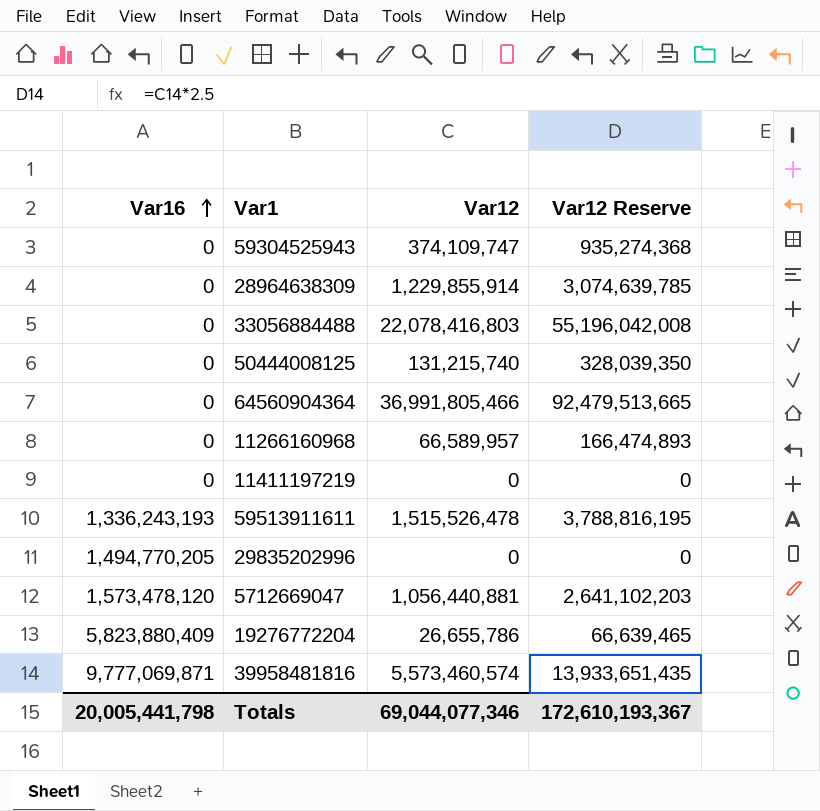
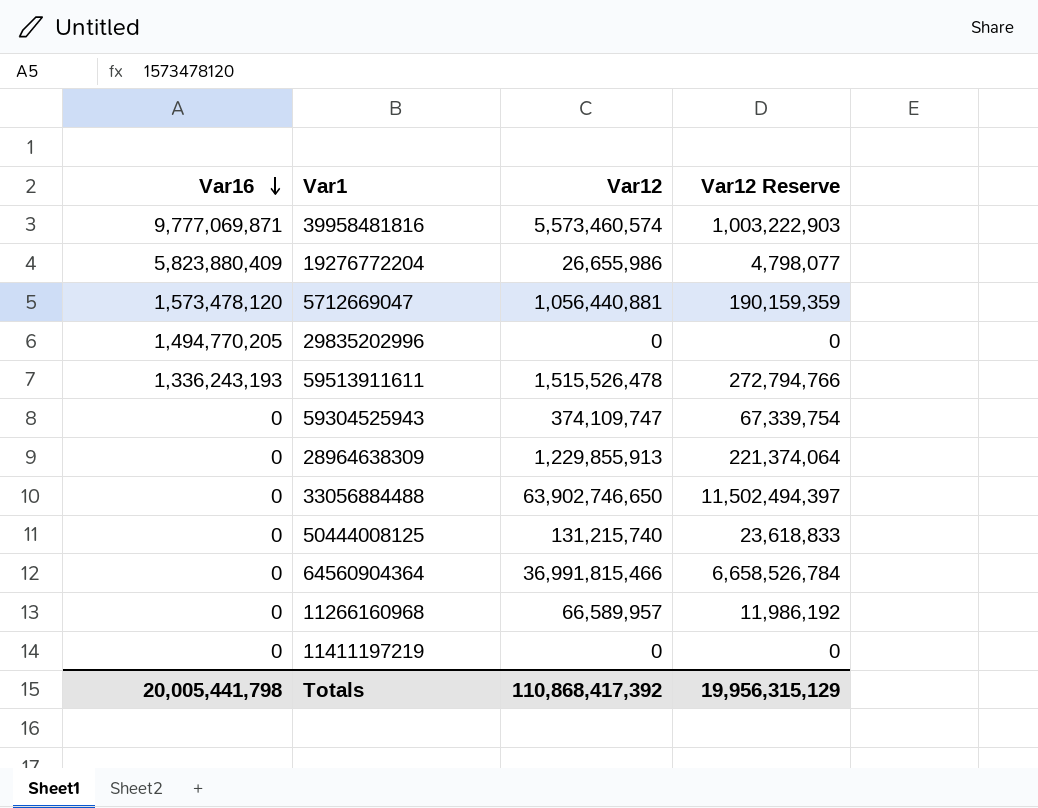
row order: Var16 ascending -> Var16 descending
column Var12 Reserve | formula: [Var12] * 2.5 -> [Var12] * 0.18
19276772204 | Var12: 26,655,786 -> 26,655,986
28964638309 | Var12: 1,229,855,914 -> 1,229,855,913
33056884488 | Var12: 22,078,416,803 -> 63,902,746,650
64560904364 | Var12: 36,991,805,466 -> 36,991,815,466
Totals | Var12: 69,044,077,346 -> 110,868,417,392
Totals | Var12 Reserve: 172,610,193,367 -> 19,956,315,129

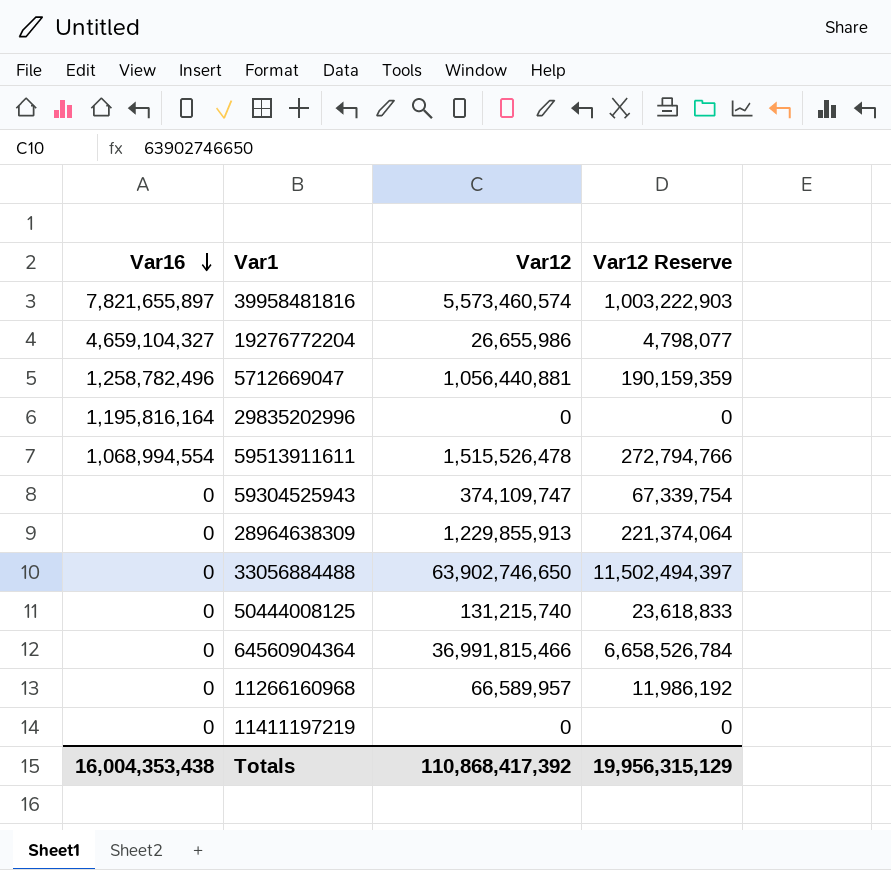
39958481816 | Var16: 9,777,069,871 -> 7,821,655,897
19276772204 | Var16: 5,823,880,409 -> 4,659,104,327
5712669047 | Var16: 1,573,478,120 -> 1,258,782,496
29835202996 | Var16: 1,494,770,205 -> 1,195,816,164
59513911611 | Var16: 1,336,243,193 -> 1,068,994,554
Totals | Var16: 20,005,441,798 -> 16,004,353,438

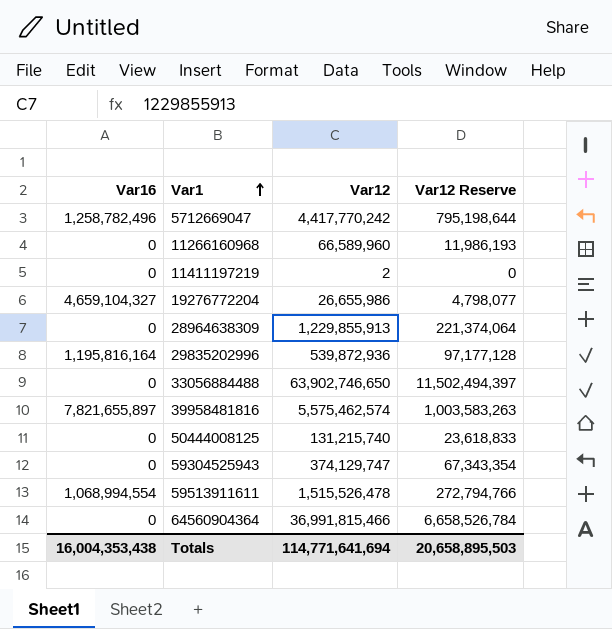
row order: Var16 descending -> Var1 ascending
5712669047 | Var12: 1,056,440,881 -> 4,417,770,242
5712669047 | Var12 Reserve: 190,159,359 -> 795,198,644
11266160968 | Var12: 66,589,957 -> 66,589,960
11266160968 | Var12 Reserve: 11,986,192 -> 11,986,193
11411197219 | Var12: 0 -> 2
29835202996 | Var12: 0 -> 539,872,936
29835202996 | Var12 Reserve: 0 -> 97,177,128
39958481816 | Var12: 5,573,460,574 -> 5,575,462,574
39958481816 | Var12 Reserve: 1,003,222,903 -> 1,003,583,263
59304525943 | Var12: 374,109,747 -> 374,129,747
59304525943 | Var12 Reserve: 67,339,754 -> 67,343,354
Totals | Var12: 110,868,417,392 -> 114,771,641,694
Totals | Var12 Reserve: 19,956,315,129 -> 20,658,895,503

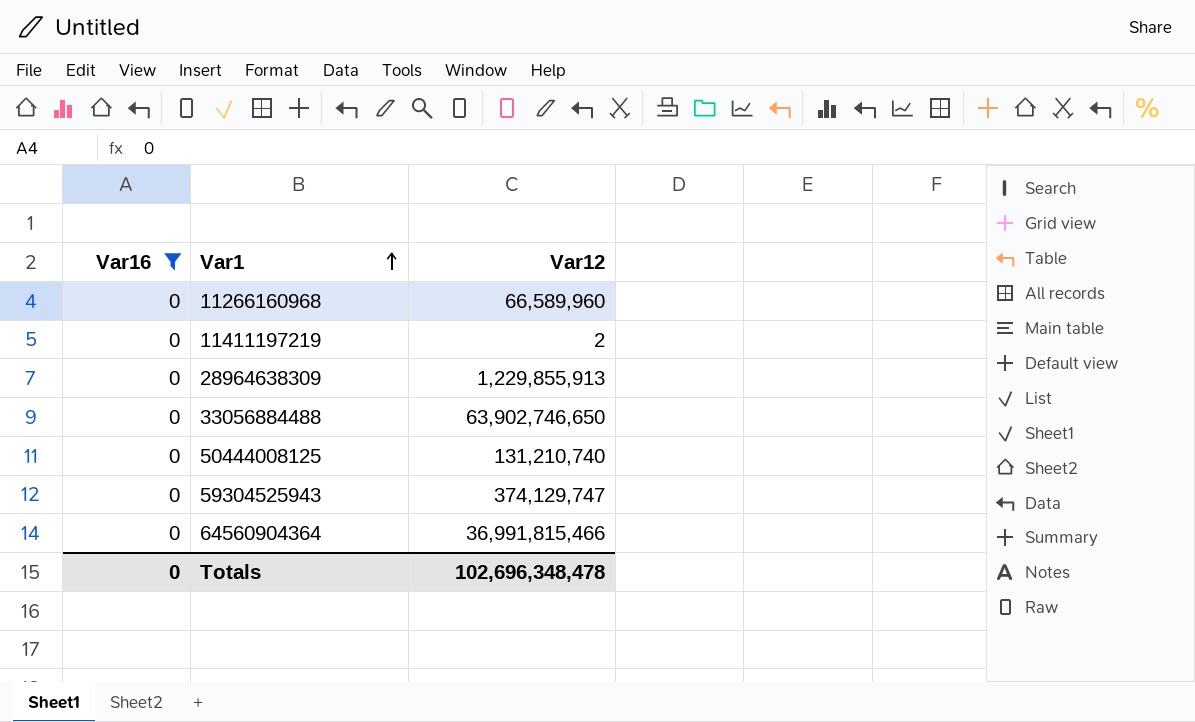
filter: none -> Var16 = 0
column Var12 Reserve | formula: [Var12] * 0.18 -> none
50444008125 | Var12: 131,215,740 -> 131,210,740
Totals | Var16: 16,004,353,438 -> 0
Totals | Var12: 114,771,641,694 -> 102,696,348,478

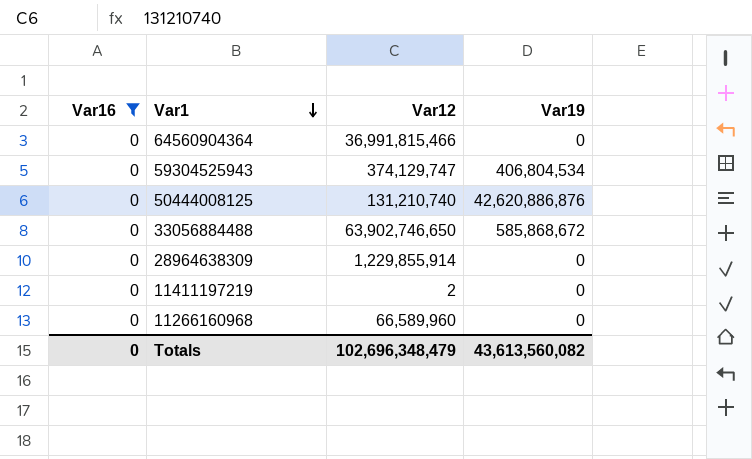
row order: Var1 ascending -> Var1 descending
column Var19 | position: none -> 4
28964638309 | Var12: 1,229,855,913 -> 1,229,855,914
Totals | Var12: 102,696,348,478 -> 102,696,348,479

